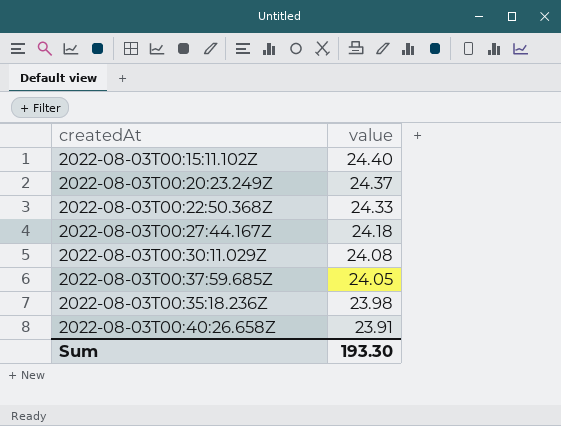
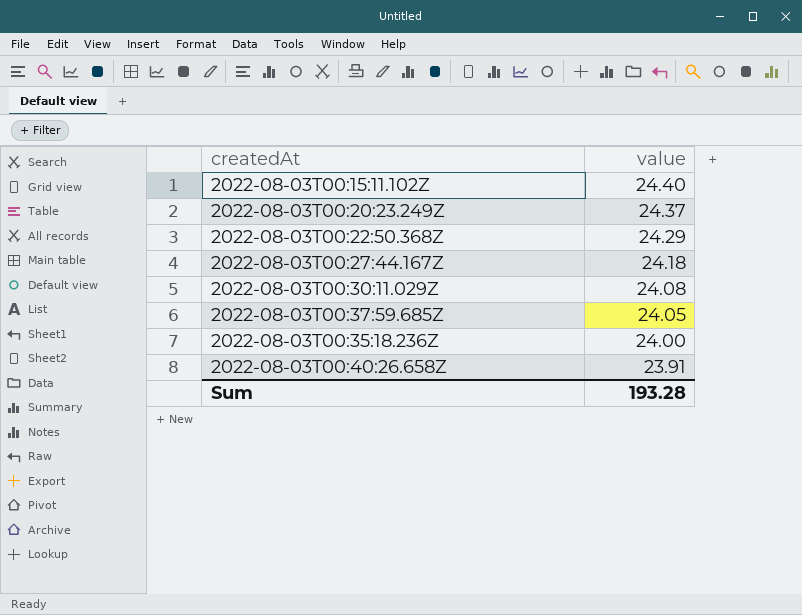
2022-08-03T00:22:50.368Z | value: 24.33 -> 24.29
2022-08-03T00:35:18.236Z | value: 23.98 -> 24.00
Sum | value: 193.30 -> 193.28

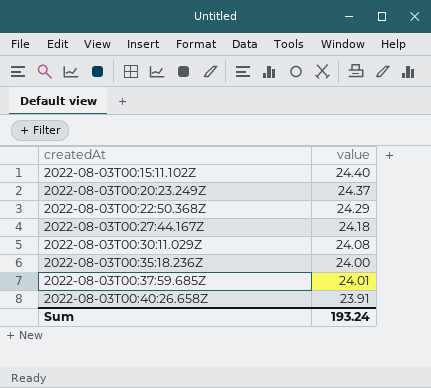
row order: value descending -> createdAt ascending
2022-08-03T00:37:59.685Z | value: 24.05 -> 24.01
Sum | value: 193.28 -> 193.24

